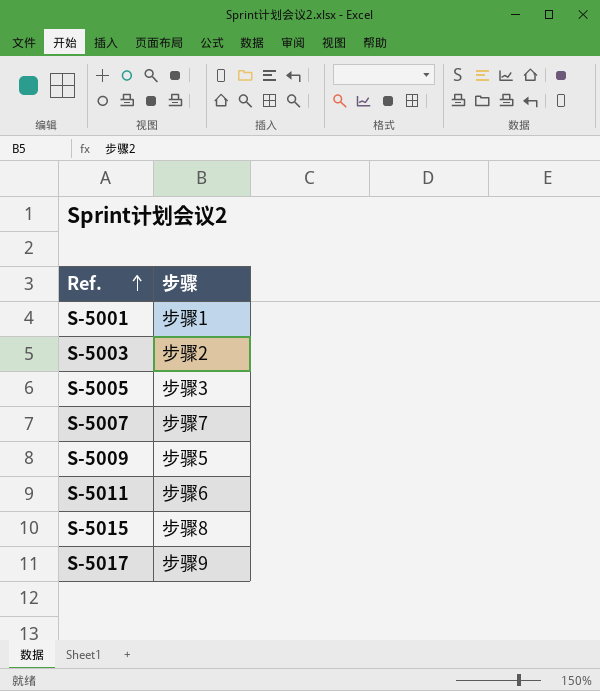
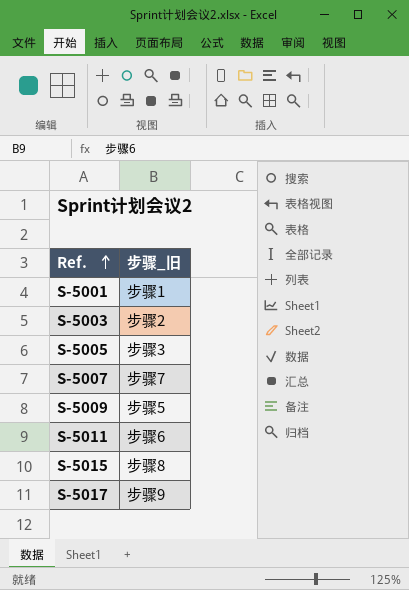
column name: 步骤 -> 步骤_旧

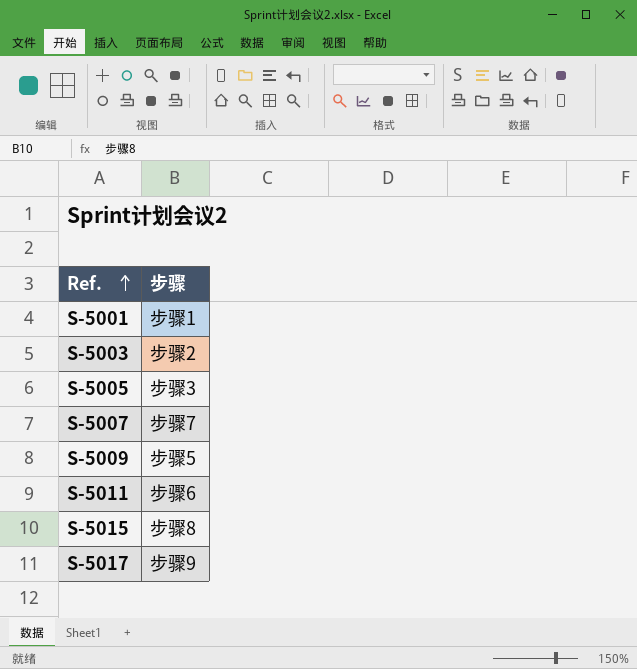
column name: 步骤_旧 -> 步骤

